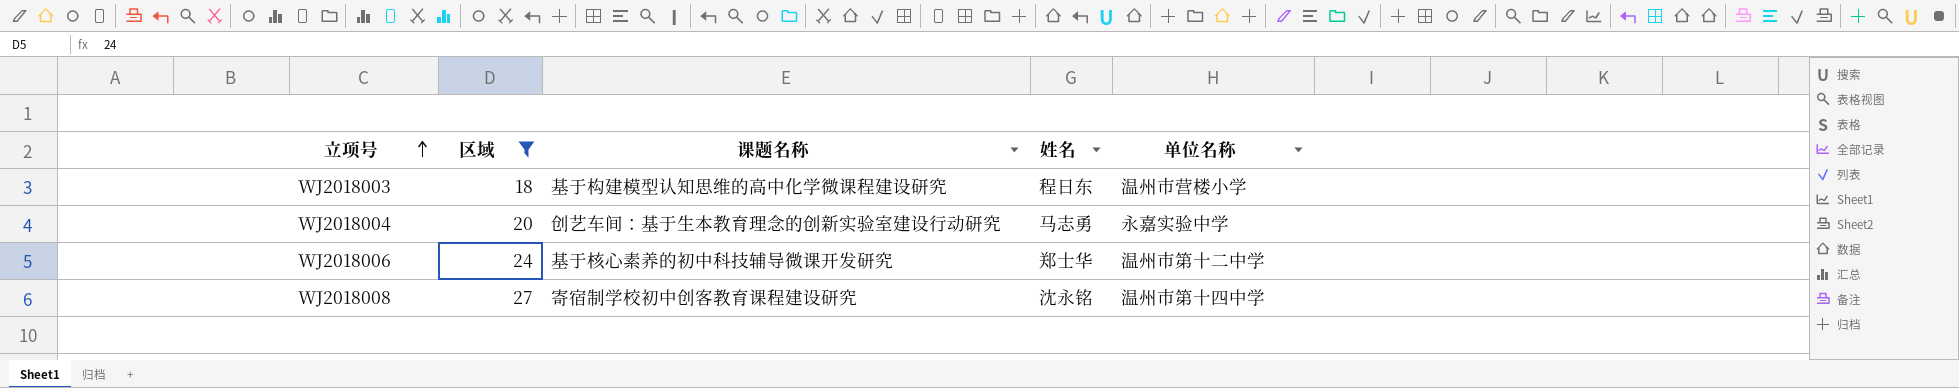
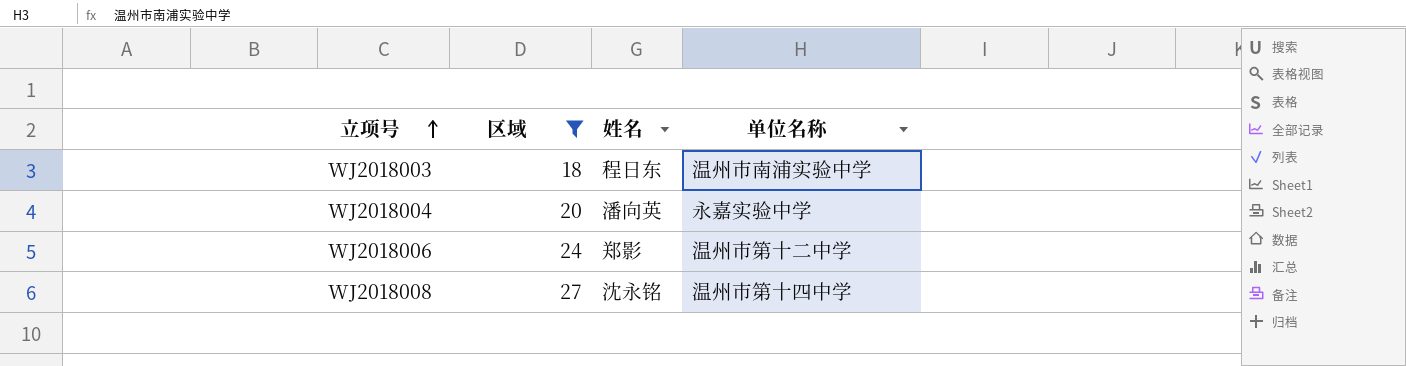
column 课题名称 | position: 3 -> none
WJ2018003 | 单位名称: 温州市营楼小学 -> 温州市南浦实验中学
WJ2018004 | 姓名: 马志勇 -> 潘向英
WJ2018006 | 姓名: 郑士华 -> 郑影

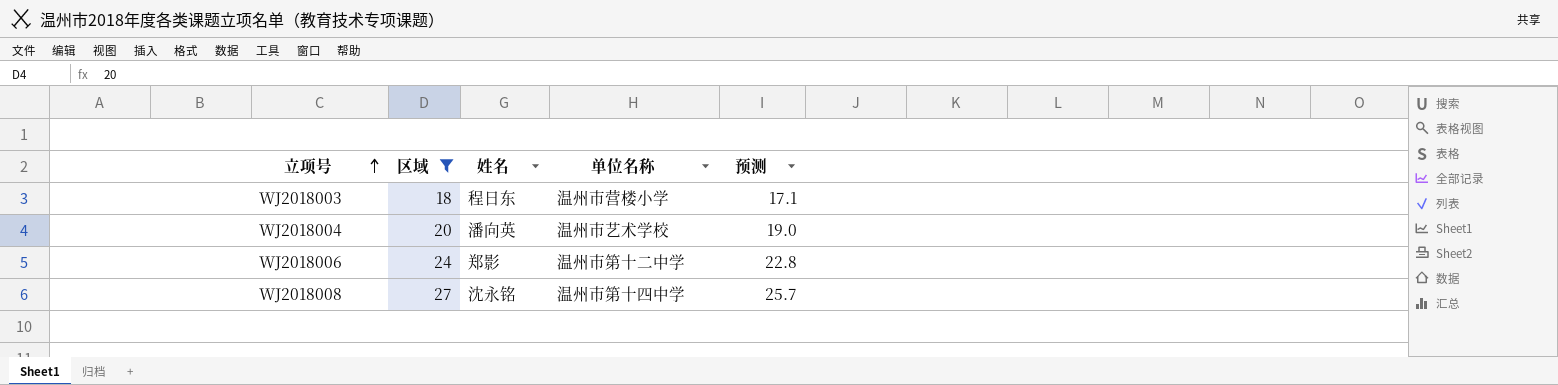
column 预测 | formula: none -> [区域] * 0.95
WJ2018003 | 单位名称: 温州市南浦实验中学 -> 温州市营楼小学
WJ2018004 | 单位名称: 永嘉实验中学 -> 温州市艺术学校

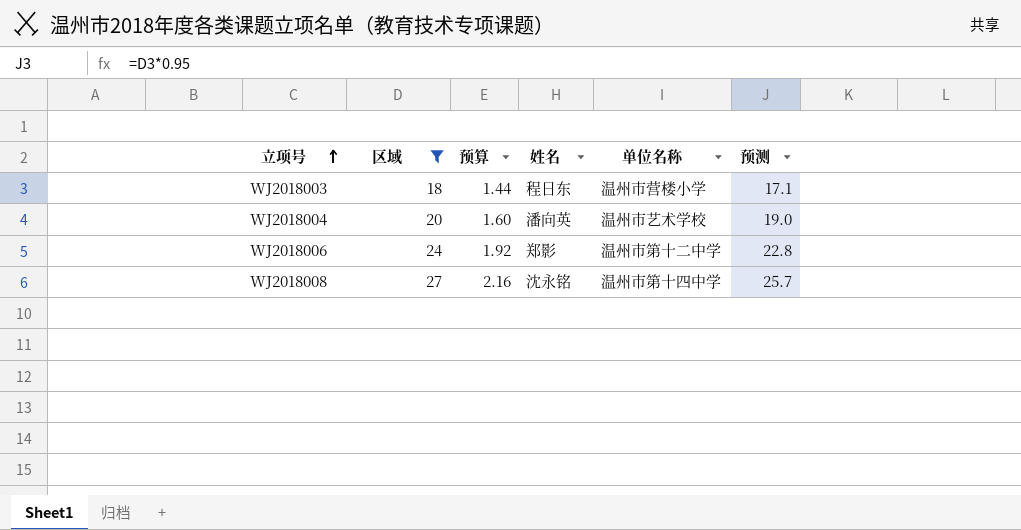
column 预算 | formula: none -> [区域] * 0.08

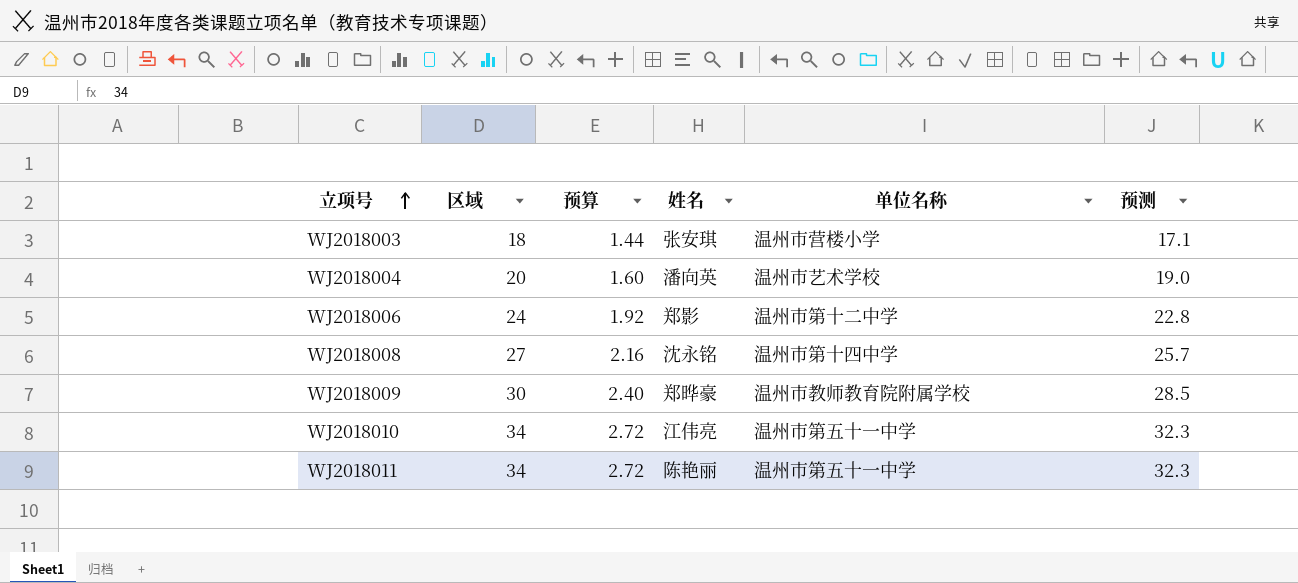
filter: 区域 <= 27 -> none
WJ2018003 | 姓名: 程日东 -> 张安琪

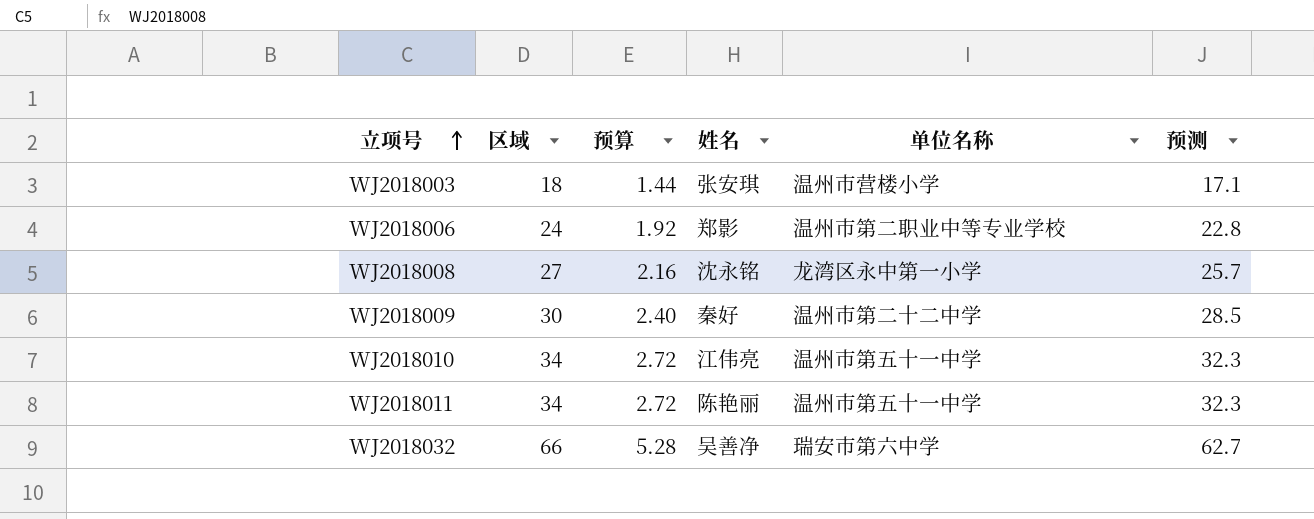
row WJ2018004: 20 | 1.60 | 潘向英 | 温州市艺术学校 | 19.0 -> none
WJ2018006 | 单位名称: 温州市第十二中学 -> 温州市第二职业中等专业学校
WJ2018008 | 单位名称: 温州市第十四中学 -> 龙湾区永中第一小学
WJ2018009 | 姓名: 郑晔豪 -> 秦好
WJ2018009 | 单位名称: 温州市教师教育院附属学校 -> 温州市第二十二中学
row WJ2018032: none -> 66 | 5.28 | 吴善净 | 瑞安市第六中学 | 62.7

